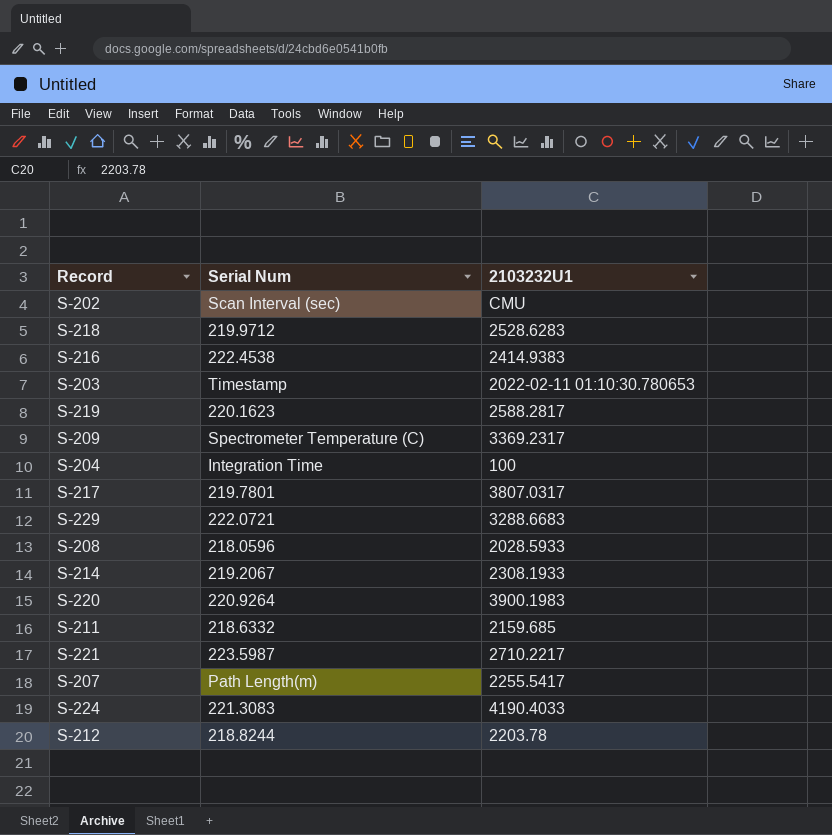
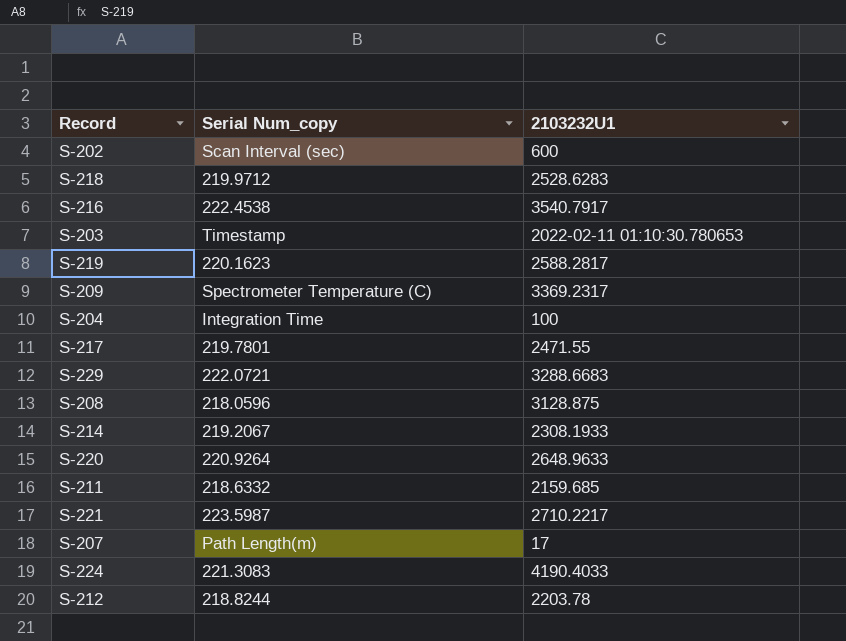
column name: Serial Num -> Serial Num_copy
S-202 | 2103232U1: CMU -> 600
S-216 | 2103232U1: 2414.9383 -> 3540.7917
S-217 | 2103232U1: 3807.0317 -> 2471.55
S-208 | 2103232U1: 2028.5933 -> 3128.875
S-220 | 2103232U1: 3900.1983 -> 2648.9633
S-207 | 2103232U1: 2255.5417 -> 17

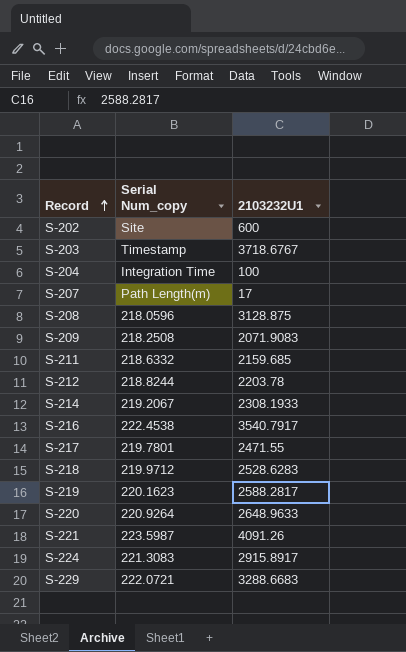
row order: none -> Record ascending
S-202 | Serial Num_copy: Scan Interval (sec) -> Site
S-203 | 2103232U1: 2022-02-11 01:10:30.780653 -> 3718.6767
S-209 | Serial Num_copy: Spectrometer Temperature (C) -> 218.2508
S-209 | 2103232U1: 3369.2317 -> 2071.9083
S-221 | 2103232U1: 2710.2217 -> 4091.26
S-224 | 2103232U1: 4190.4033 -> 2915.8917

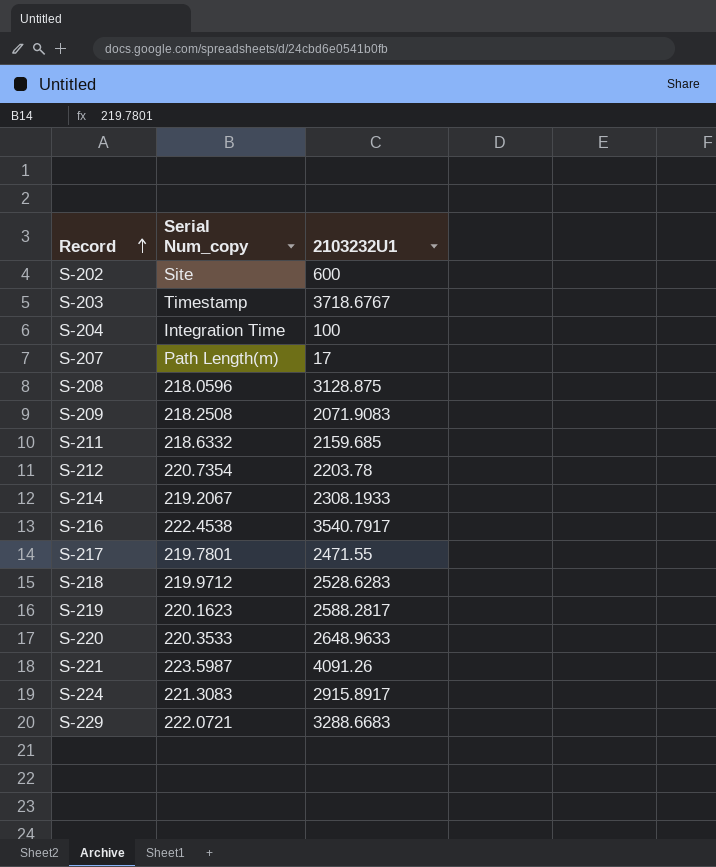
S-212 | Serial Num_copy: 218.8244 -> 220.7354
S-220 | Serial Num_copy: 220.9264 -> 220.3533

